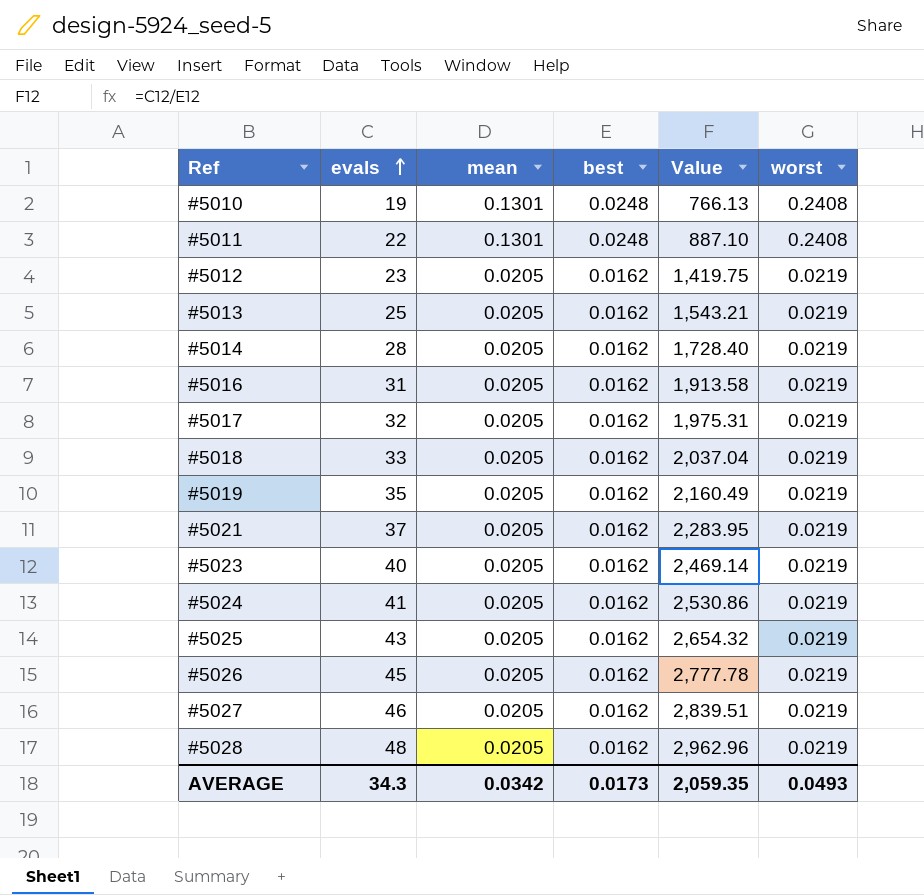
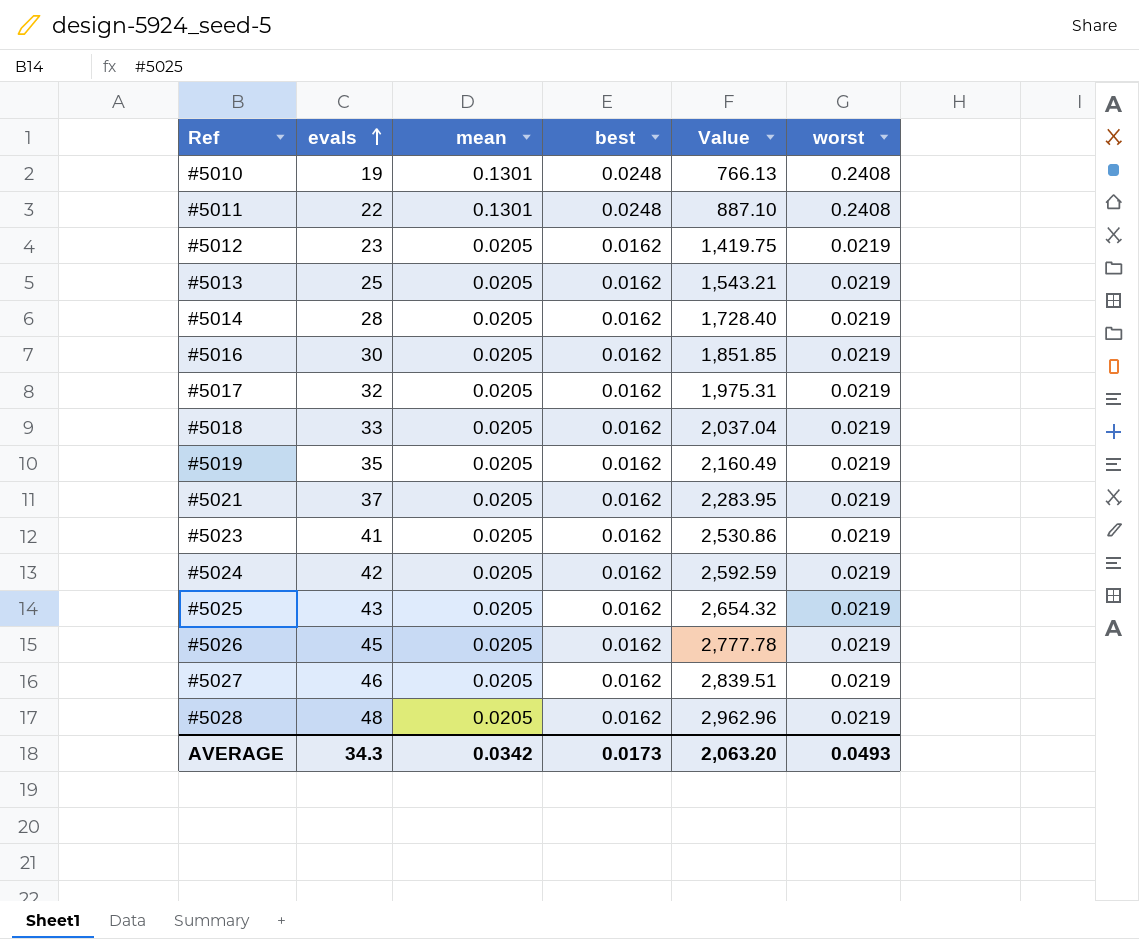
#5016 | evals: 31 -> 30
#5016 | Value: 1,913.58 -> 1,851.85
#5023 | evals: 40 -> 41
#5023 | Value: 2,469.14 -> 2,530.86
#5024 | evals: 41 -> 42
#5024 | Value: 2,530.86 -> 2,592.59
AVERAGE | Value: 2,059.35 -> 2,063.20

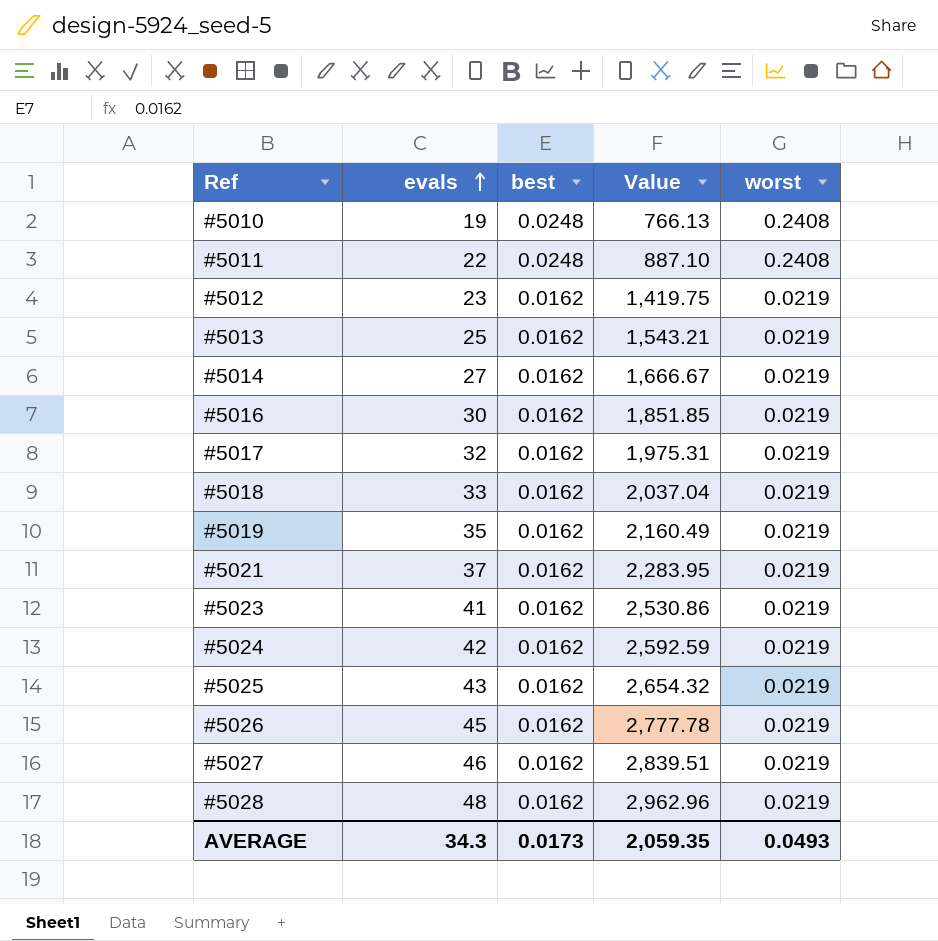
column mean | position: 3 -> none
#5014 | evals: 28 -> 27
#5014 | Value: 1,728.40 -> 1,666.67
AVERAGE | Value: 2,063.20 -> 2,059.35

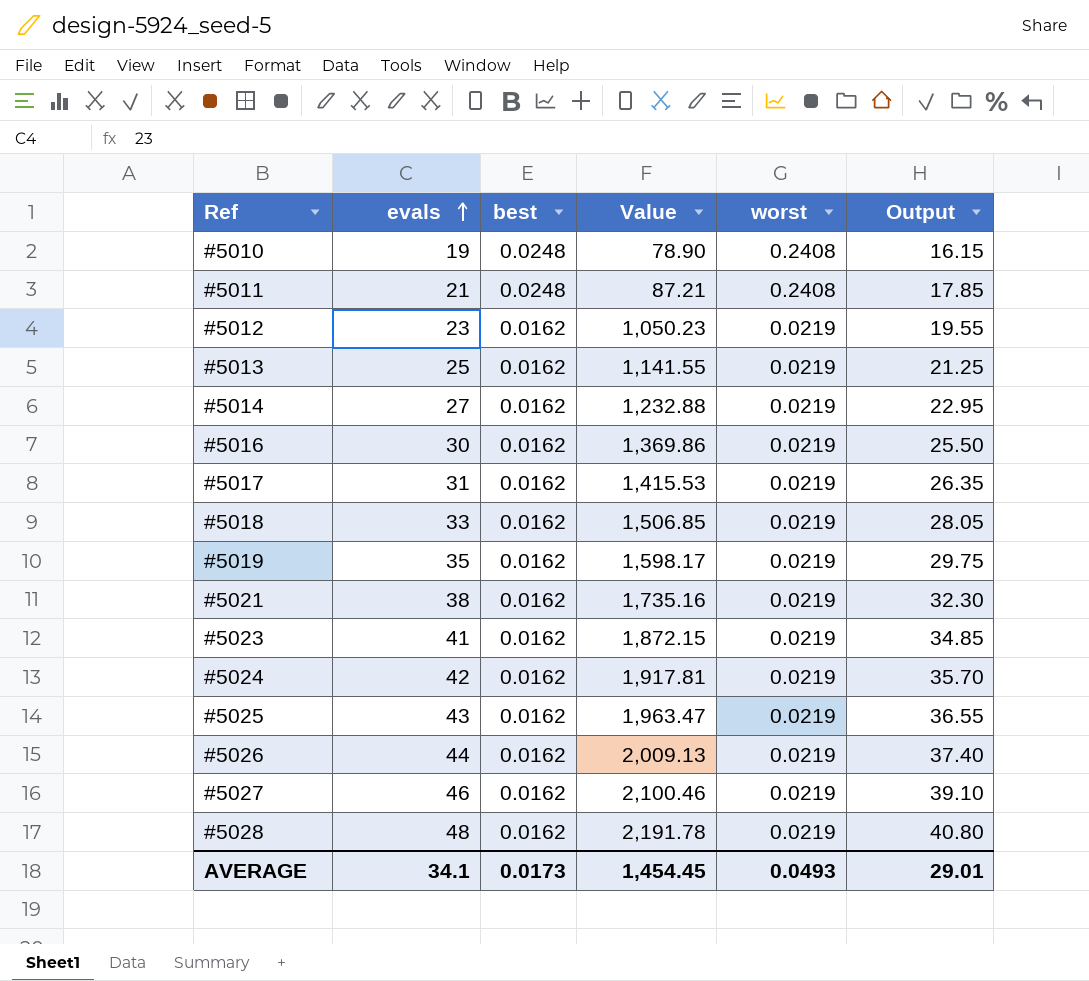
column Value | formula: [evals] / [best] -> [evals] / [worst]
column Output | formula: none -> [evals] * 0.85
#5011 | evals: 22 -> 21
#5017 | evals: 32 -> 31
#5021 | evals: 37 -> 38
#5026 | evals: 45 -> 44
AVERAGE | evals: 34.3 -> 34.1
AVERAGE | Value: 2,059.35 -> 1,454.45

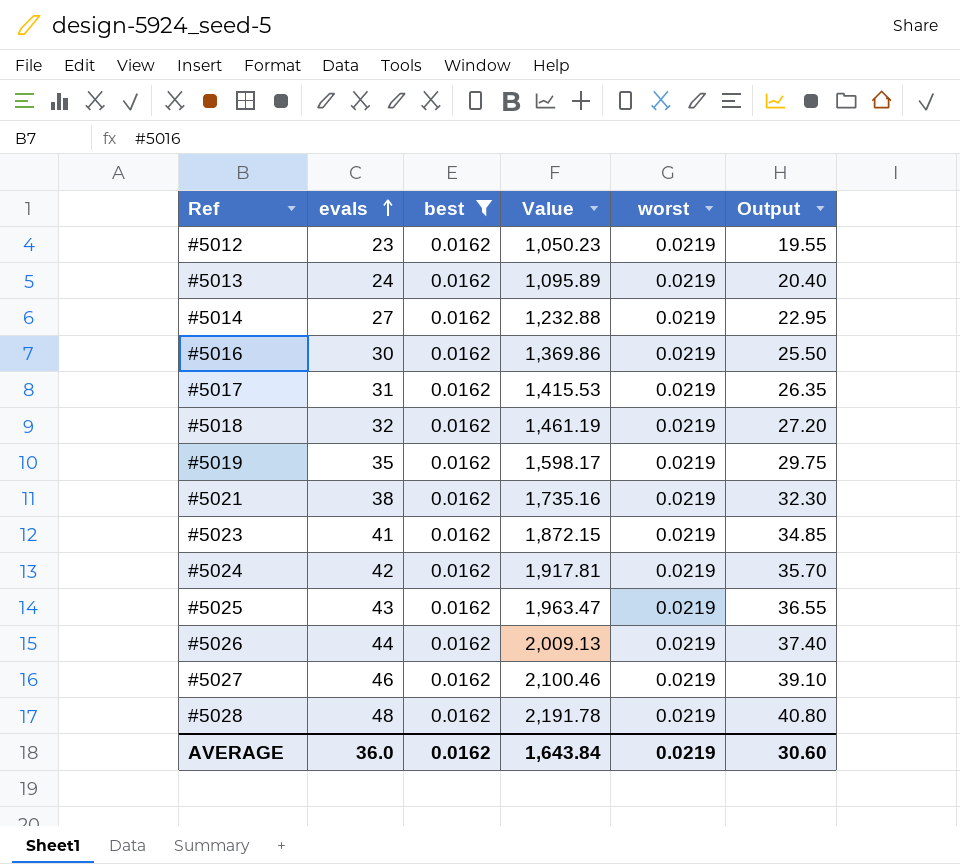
filter: none -> best = 0.0162
#5013 | evals: 25 -> 24
#5013 | Value: 1,141.55 -> 1,095.89
#5013 | Output: 21.25 -> 20.40
#5018 | evals: 33 -> 32
#5018 | Value: 1,506.85 -> 1,461.19
#5018 | Output: 28.05 -> 27.20
AVERAGE | evals: 34.1 -> 36.0
AVERAGE | best: 0.0173 -> 0.0162
AVERAGE | Value: 1,454.45 -> 1,643.84
AVERAGE | worst: 0.0493 -> 0.0219
AVERAGE | Output: 29.01 -> 30.60

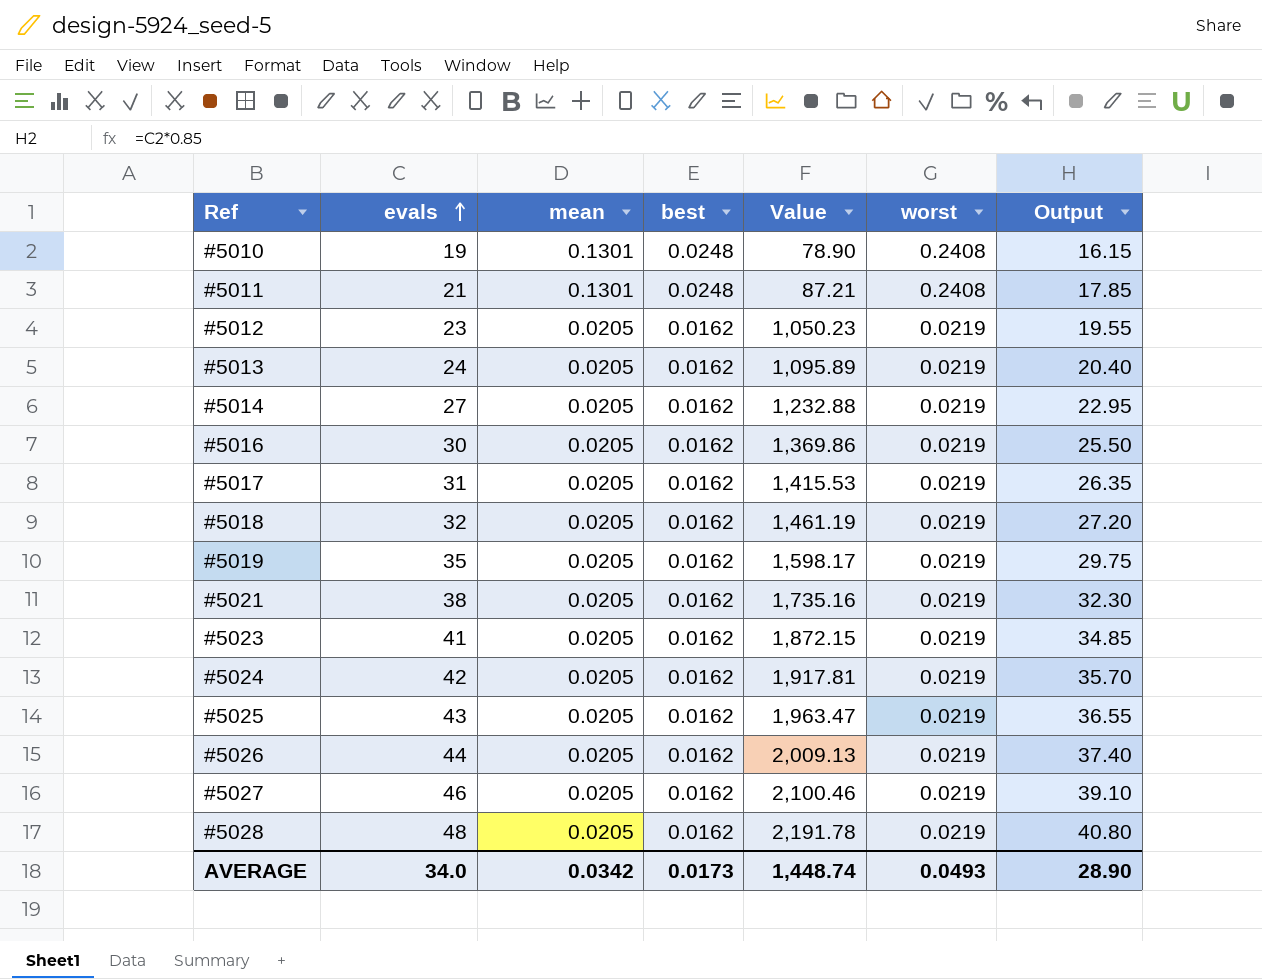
filter: best = 0.0162 -> none
column mean | position: none -> 3
AVERAGE | evals: 36.0 -> 34.0
AVERAGE | best: 0.0162 -> 0.0173
AVERAGE | Value: 1,643.84 -> 1,448.74
AVERAGE | worst: 0.0219 -> 0.0493
AVERAGE | Output: 30.60 -> 28.90

